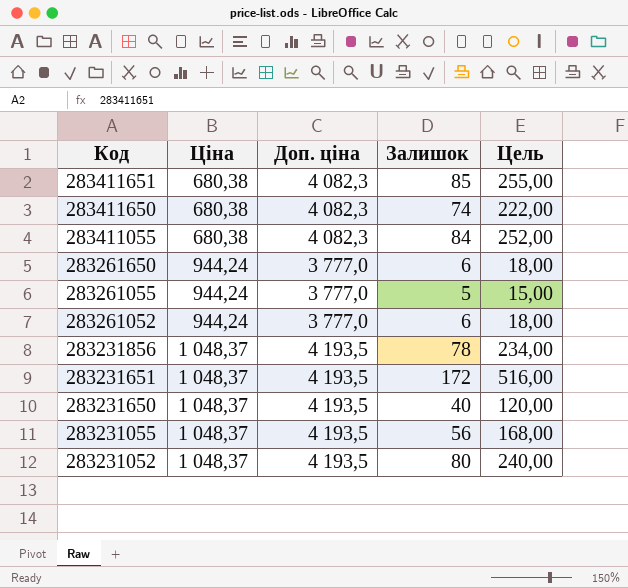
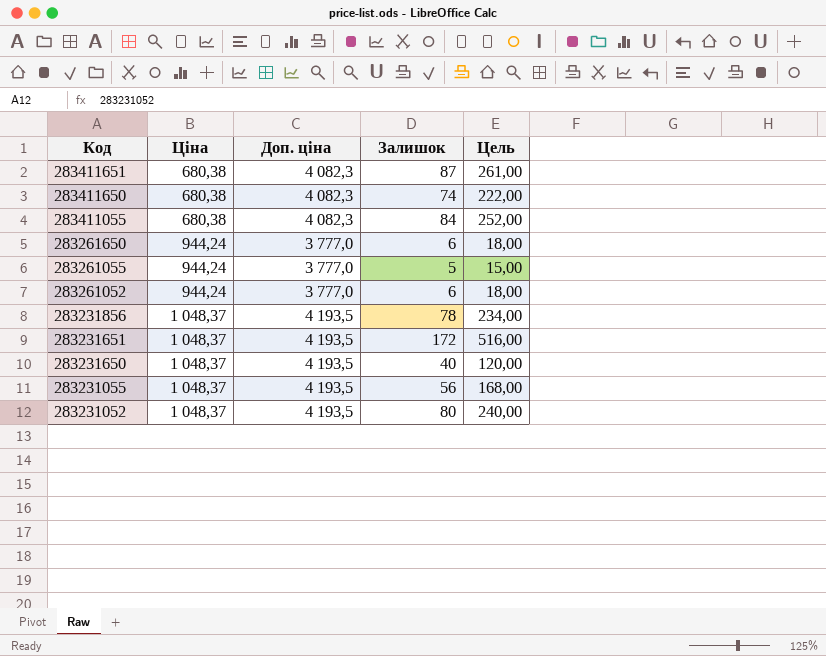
283411651 | Залишок: 85 -> 87
283411651 | Цель: 255,00 -> 261,00

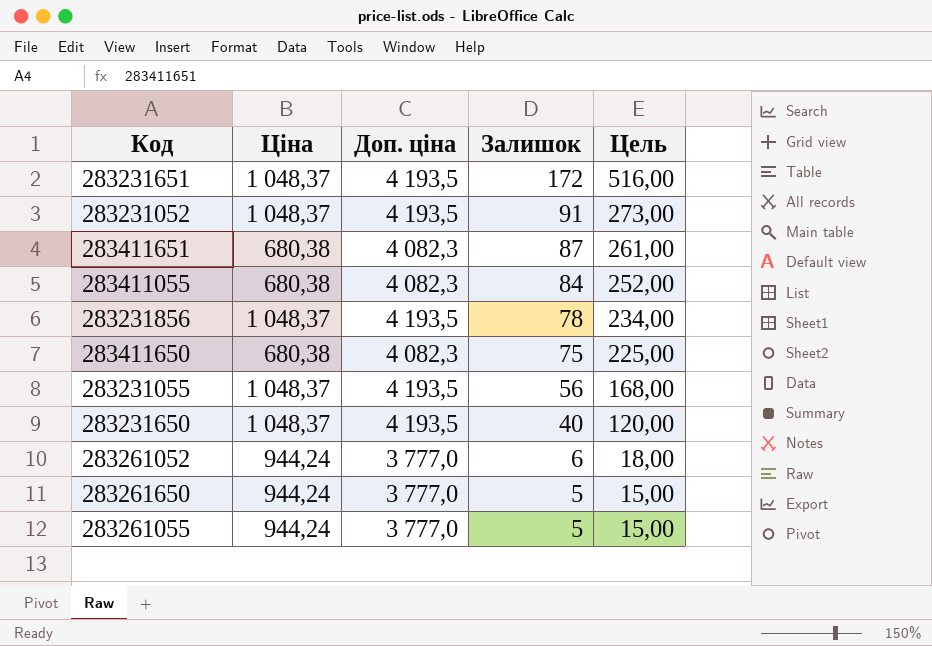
row order: Код descending -> Залишок descending
283231052 | Залишок: 80 -> 91
283231052 | Цель: 240,00 -> 273,00
283411650 | Залишок: 74 -> 75
283411650 | Цель: 222,00 -> 225,00
283261650 | Залишок: 6 -> 5
283261650 | Цель: 18,00 -> 15,00

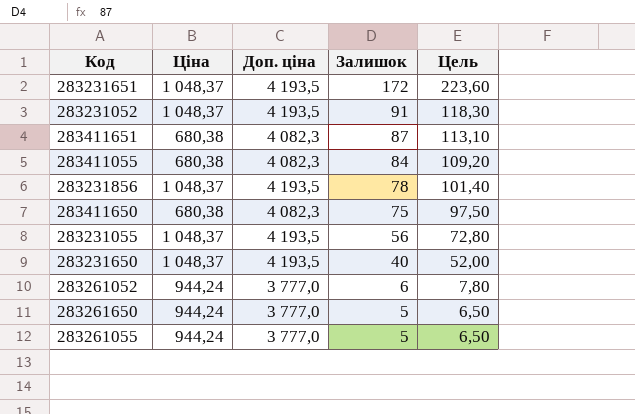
column Цель | formula: [Залишок] * 3 -> [Залишок] * 1,3

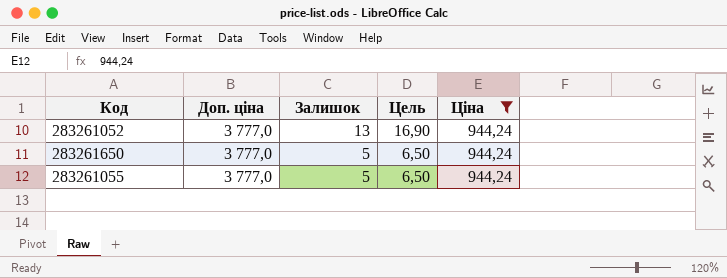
filter: none -> Ціна = 944,24
column Ціна | position: 2 -> 5
283261052 | Залишок: 6 -> 13
283261052 | Цель: 7,80 -> 16,90

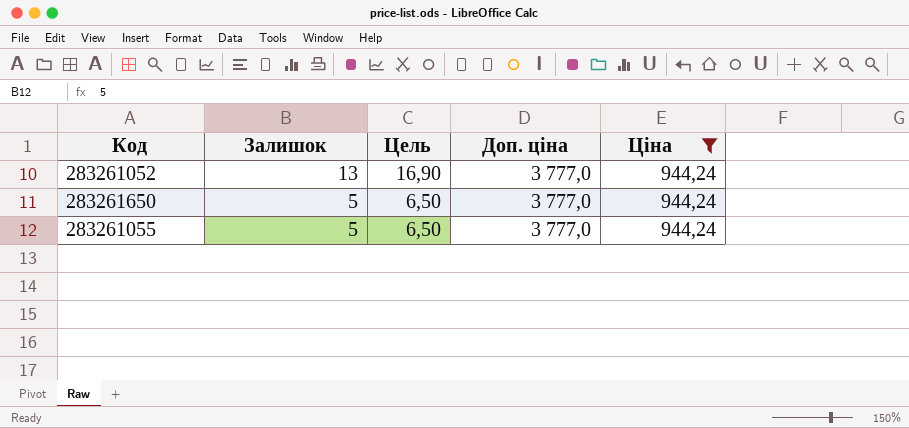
column Доп. ціна | position: 2 -> 4

